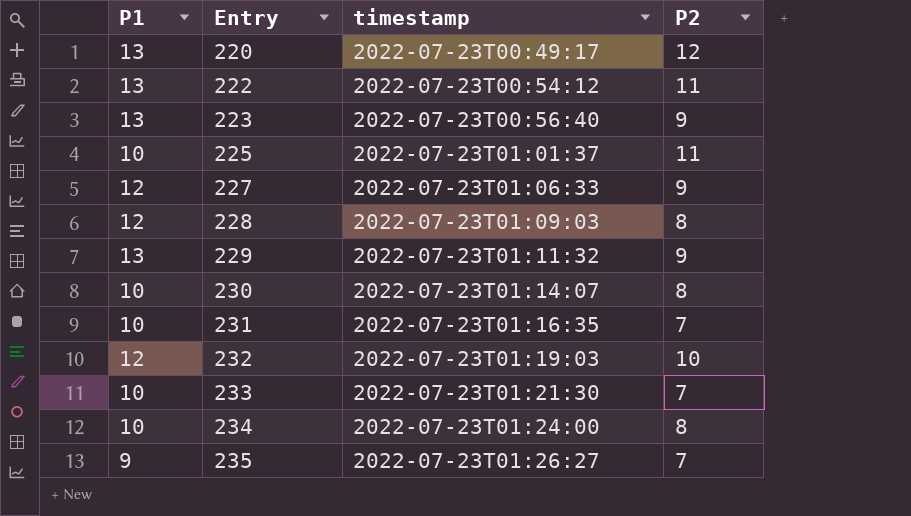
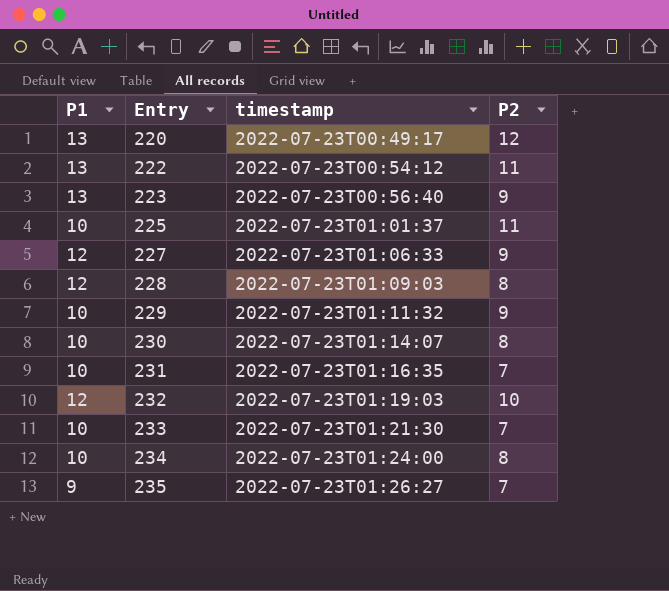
229 | P1: 13 -> 10

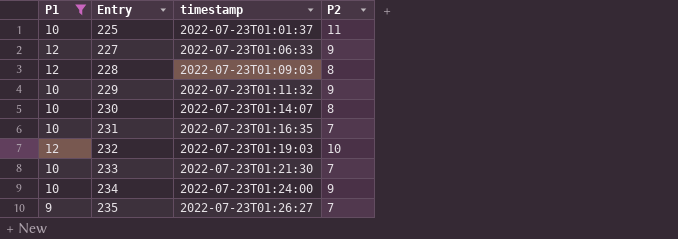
filter: none -> P1 != 13
234 | P2: 8 -> 9

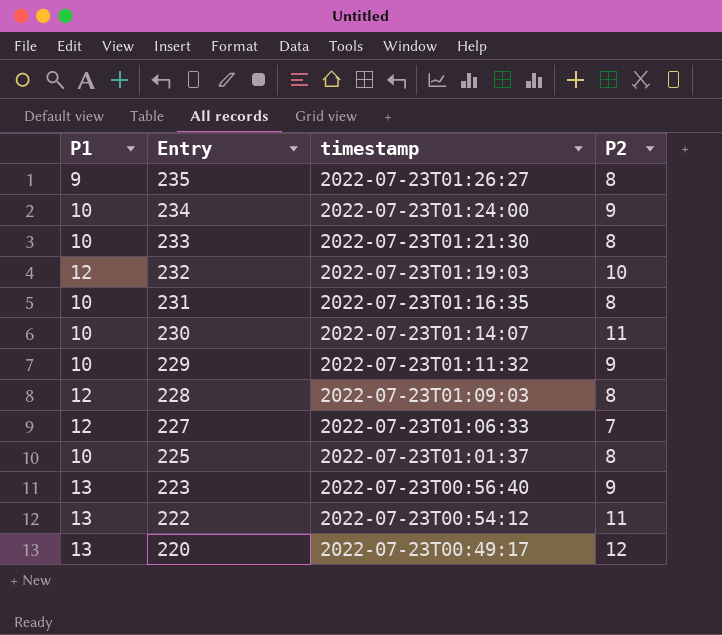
filter: P1 != 13 -> none
row order: Entry ascending -> Entry descending
235 | P2: 7 -> 8
233 | P2: 7 -> 8
231 | P2: 7 -> 8
230 | P2: 8 -> 11
227 | P2: 9 -> 7
225 | P2: 11 -> 8

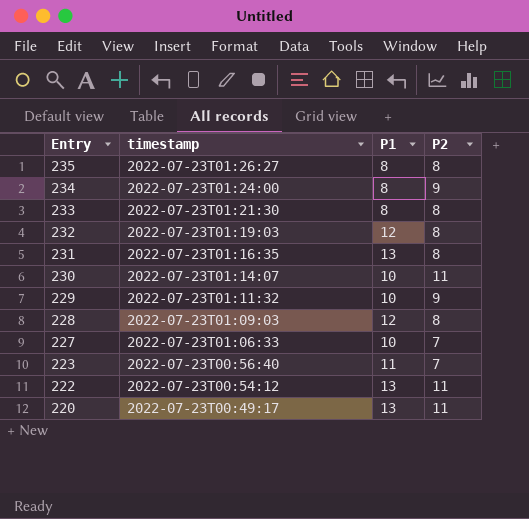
column P1 | position: 1 -> 3
row 225: 10 | 2022-07-23T01:01:37 | 8 -> none
235 | P1: 9 -> 8
234 | P1: 10 -> 8
233 | P1: 10 -> 8
232 | P2: 10 -> 8
231 | P1: 10 -> 13
227 | P1: 12 -> 10
223 | P1: 13 -> 11
223 | P2: 9 -> 7
220 | P2: 12 -> 11

